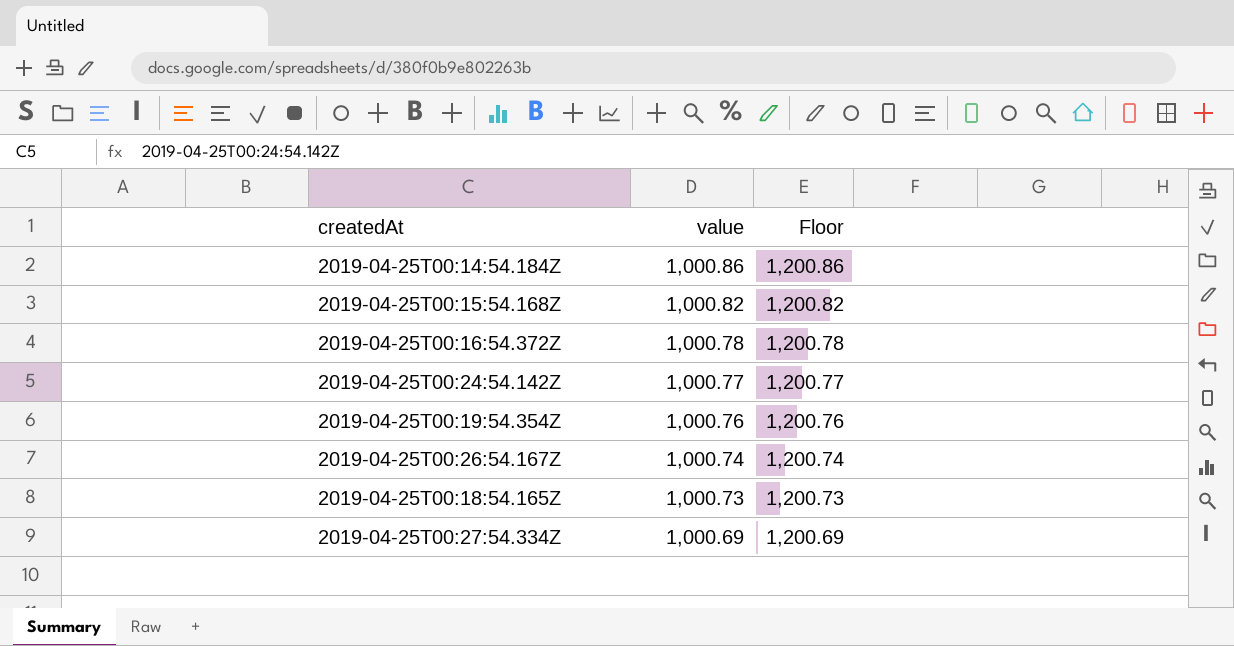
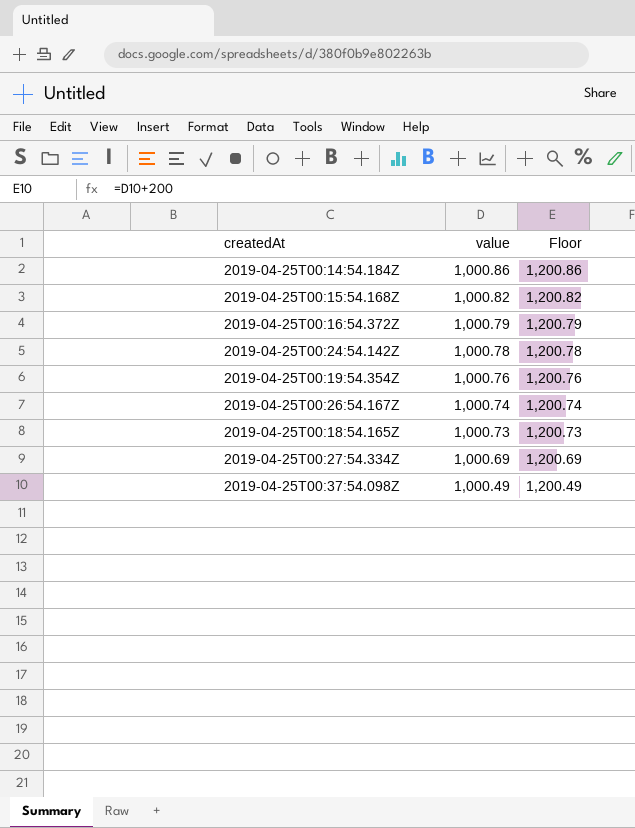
2019-04-25T00:16:54.372Z | value: 1,000.78 -> 1,000.79
2019-04-25T00:16:54.372Z | Floor: 1,200.78 -> 1,200.79
2019-04-25T00:24:54.142Z | value: 1,000.77 -> 1,000.78
2019-04-25T00:24:54.142Z | Floor: 1,200.77 -> 1,200.78
row 2019-04-25T00:37:54.098Z: none -> 1,000.49 | 1,200.49

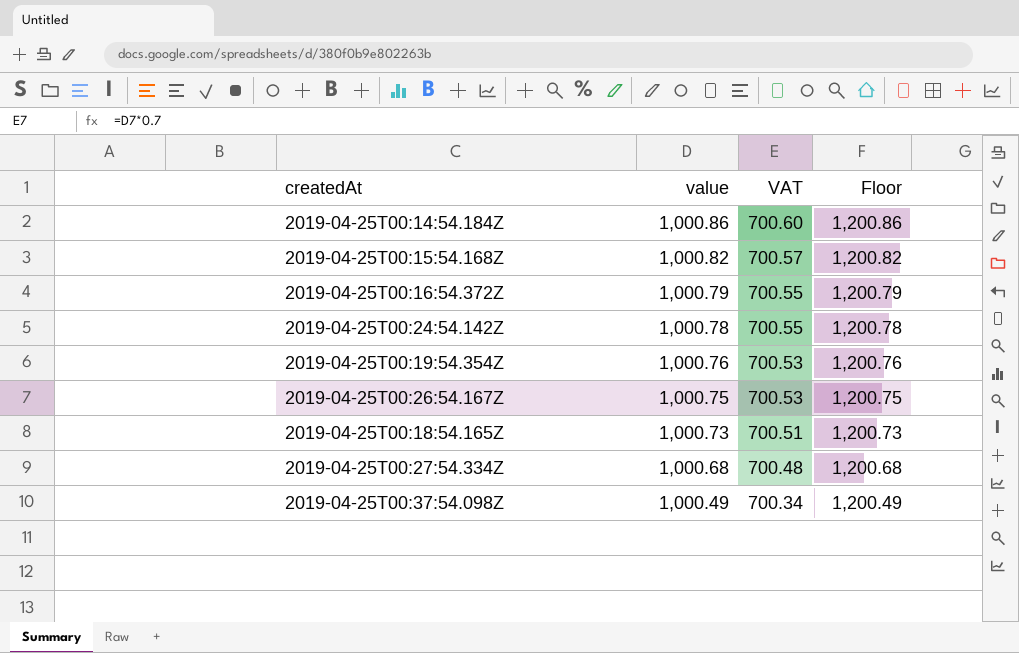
column VAT | formula: none -> [value] * 0.7
2019-04-25T00:26:54.167Z | value: 1,000.74 -> 1,000.75
2019-04-25T00:26:54.167Z | Floor: 1,200.74 -> 1,200.75
2019-04-25T00:27:54.334Z | value: 1,000.69 -> 1,000.68
2019-04-25T00:27:54.334Z | Floor: 1,200.69 -> 1,200.68

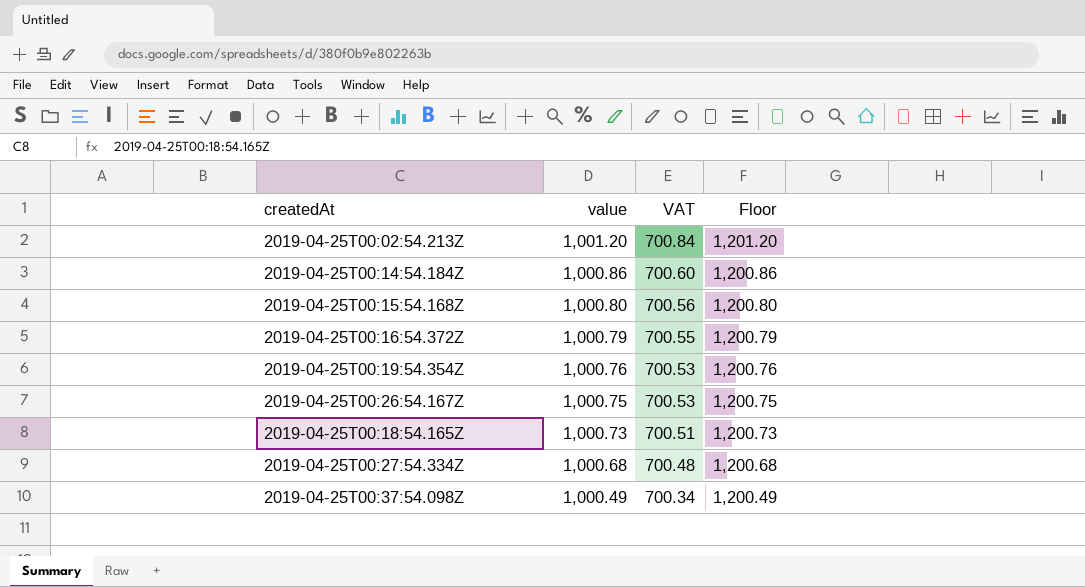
row 2019-04-25T00:24:54.142Z: 1,000.78 | 700.55 | 1,200.78 -> none
row 2019-04-25T00:02:54.213Z: none -> 1,001.20 | 700.84 | 1,201.20
2019-04-25T00:15:54.168Z | value: 1,000.82 -> 1,000.80
2019-04-25T00:15:54.168Z | VAT: 700.57 -> 700.56
2019-04-25T00:15:54.168Z | Floor: 1,200.82 -> 1,200.80

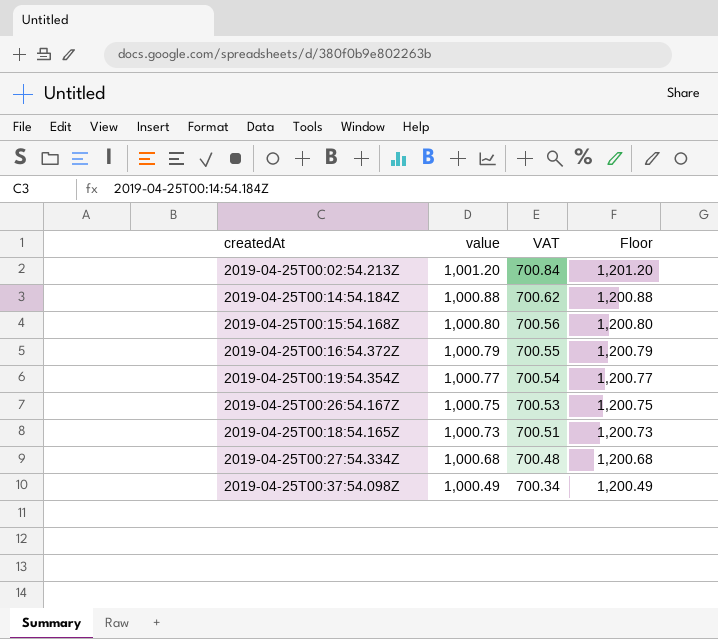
2019-04-25T00:14:54.184Z | value: 1,000.86 -> 1,000.88
2019-04-25T00:14:54.184Z | VAT: 700.60 -> 700.62
2019-04-25T00:14:54.184Z | Floor: 1,200.86 -> 1,200.88
2019-04-25T00:19:54.354Z | value: 1,000.76 -> 1,000.77
2019-04-25T00:19:54.354Z | VAT: 700.53 -> 700.54
2019-04-25T00:19:54.354Z | Floor: 1,200.76 -> 1,200.77

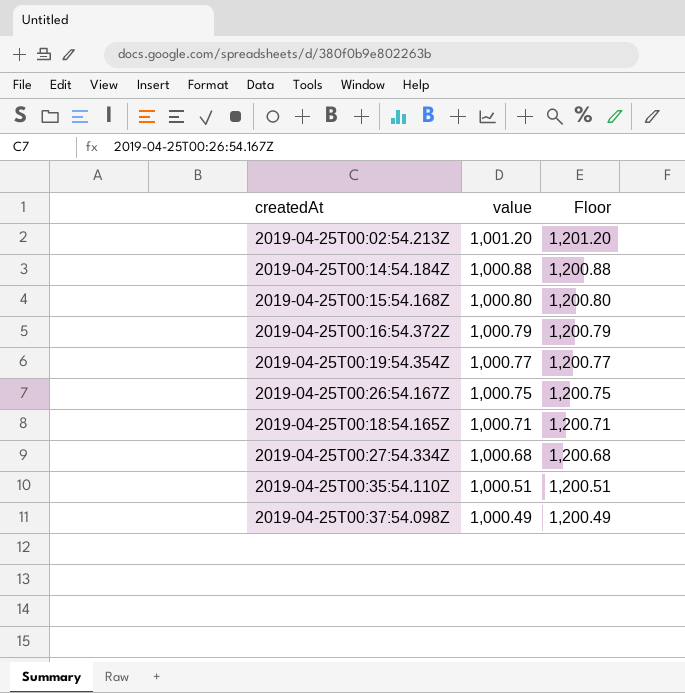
column VAT | formula: [value] * 0.7 -> none
2019-04-25T00:18:54.165Z | value: 1,000.73 -> 1,000.71
2019-04-25T00:18:54.165Z | Floor: 1,200.73 -> 1,200.71
row 2019-04-25T00:35:54.110Z: none -> 1,000.51 | 1,200.51

